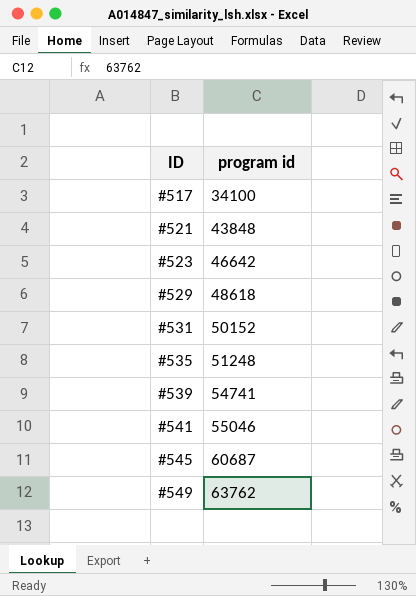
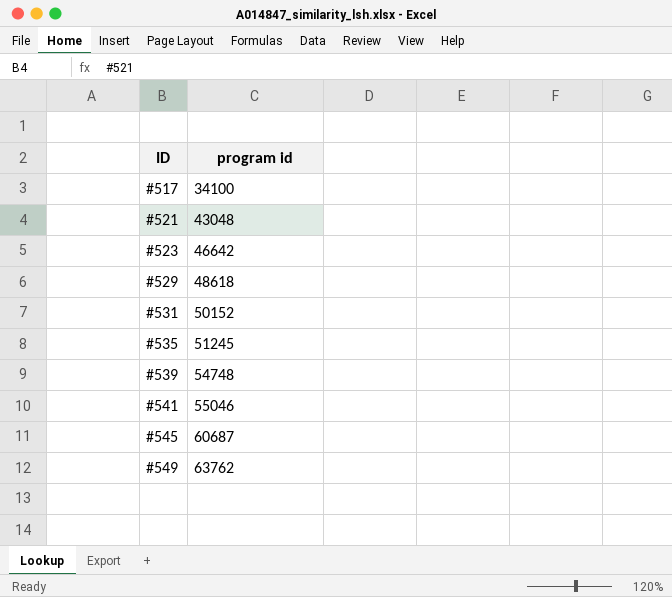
#521 | program id: 43848 -> 43048
#535 | program id: 51248 -> 51245
#539 | program id: 54741 -> 54748

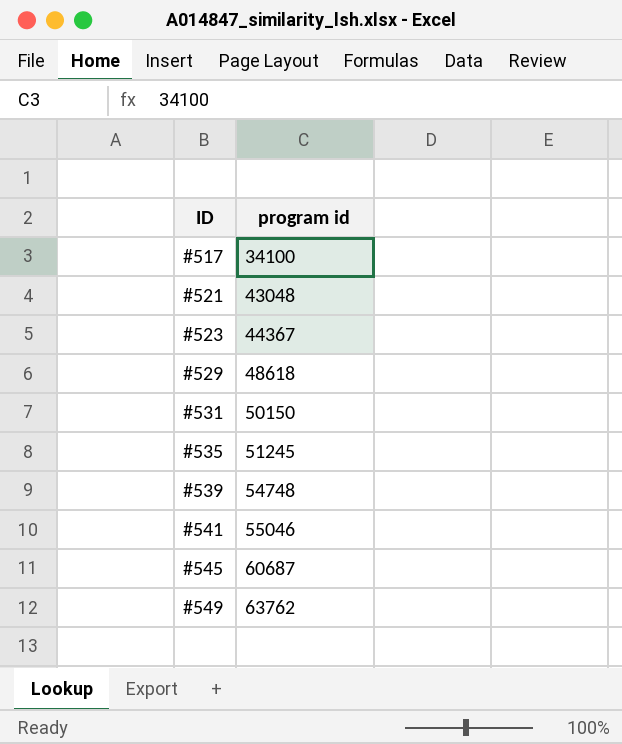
#523 | program id: 46642 -> 44367
#531 | program id: 50152 -> 50150

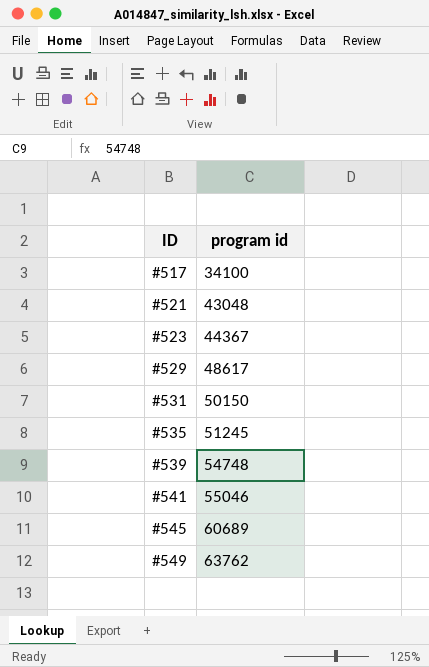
#529 | program id: 48618 -> 48617
#545 | program id: 60687 -> 60689

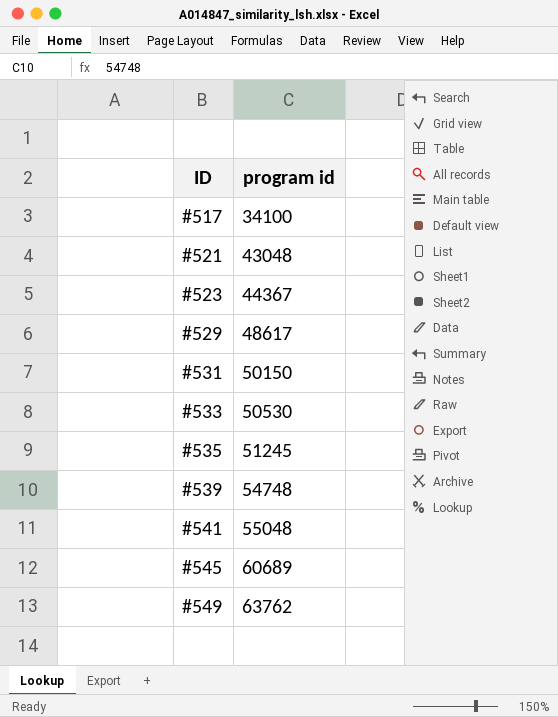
row #533: none -> 50530
#541 | program id: 55046 -> 55048

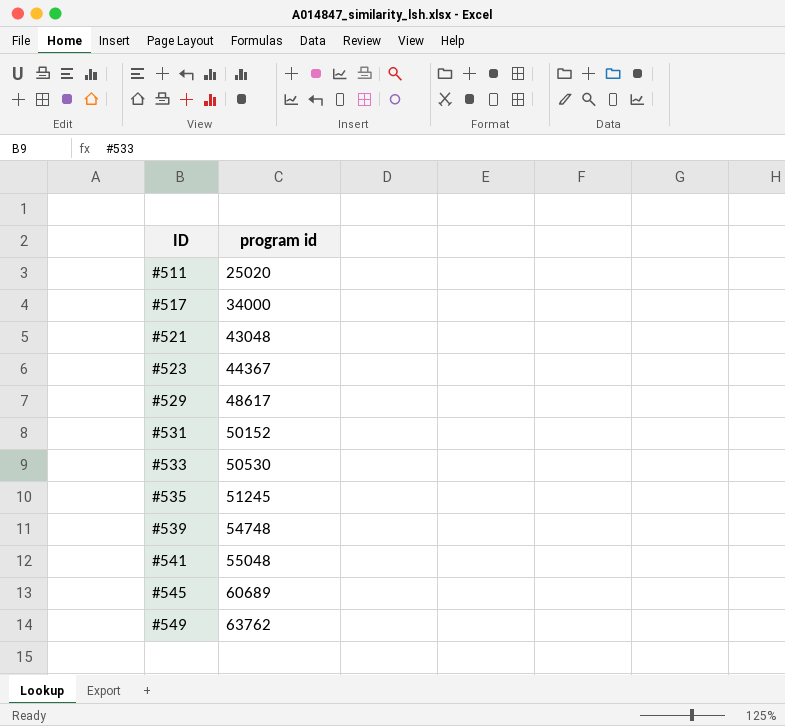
row #511: none -> 25020
#517 | program id: 34100 -> 34000
#531 | program id: 50150 -> 50152

